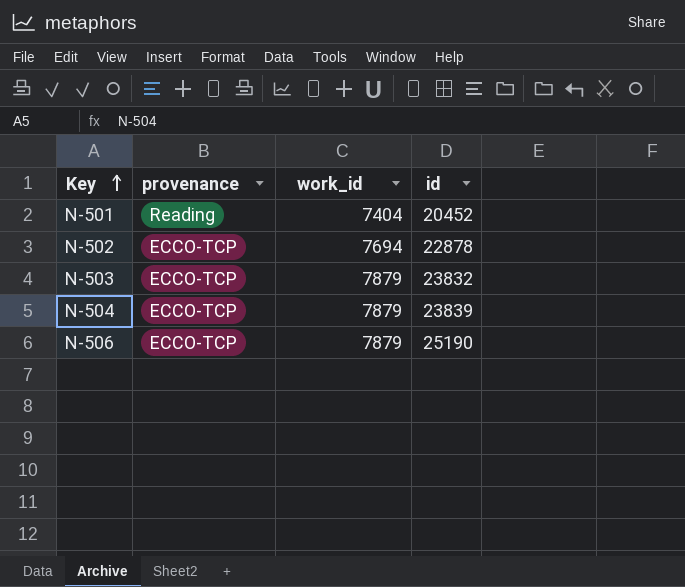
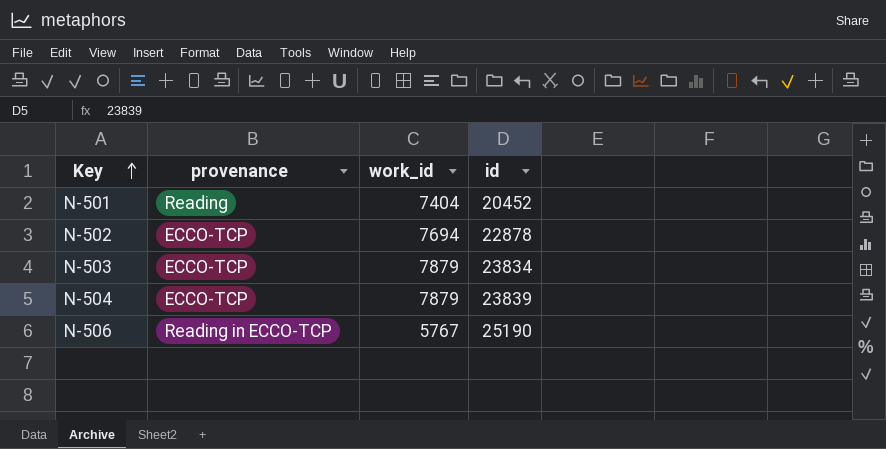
N-503 | id: 23832 -> 23834
N-506 | provenance: ECCO-TCP -> Reading in ECCO-TCP
N-506 | work_id: 7879 -> 5767

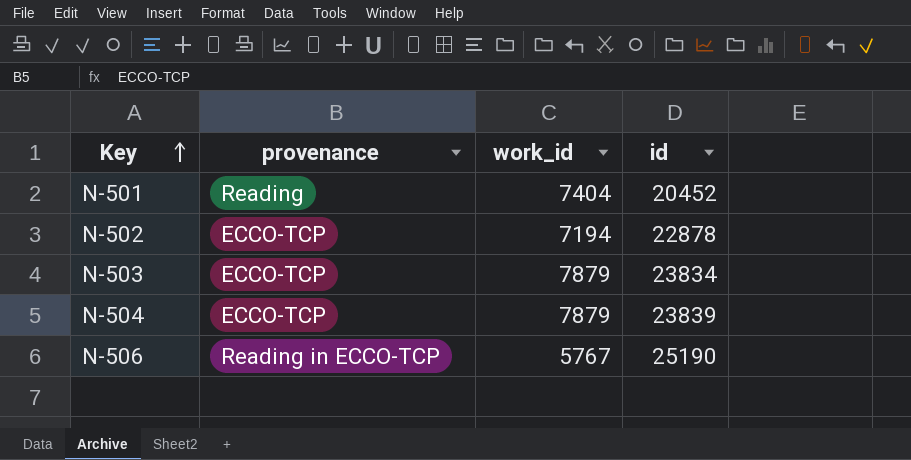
N-502 | work_id: 7694 -> 7194

